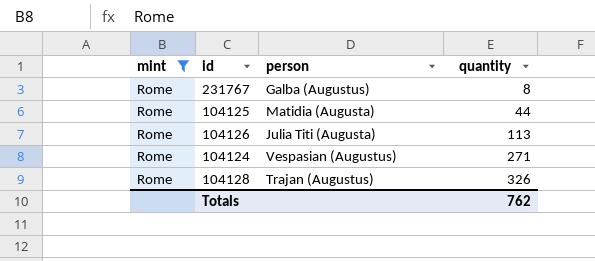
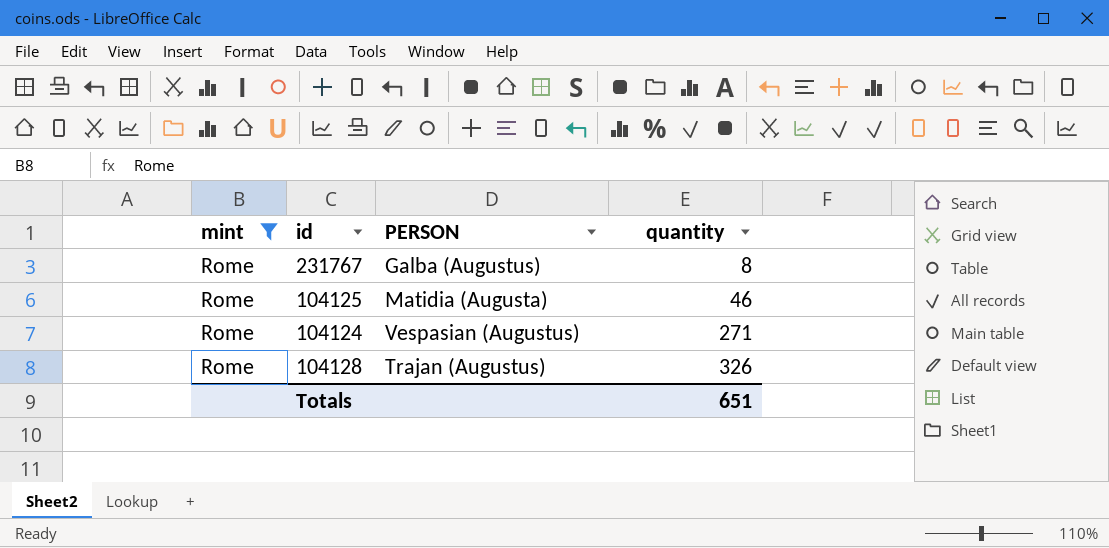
column name: person -> PERSON
row 104126: Rome | Julia Titi (Augusta) | 113 -> none
104125 | quantity: 44 -> 46
Totals | quantity: 762 -> 651

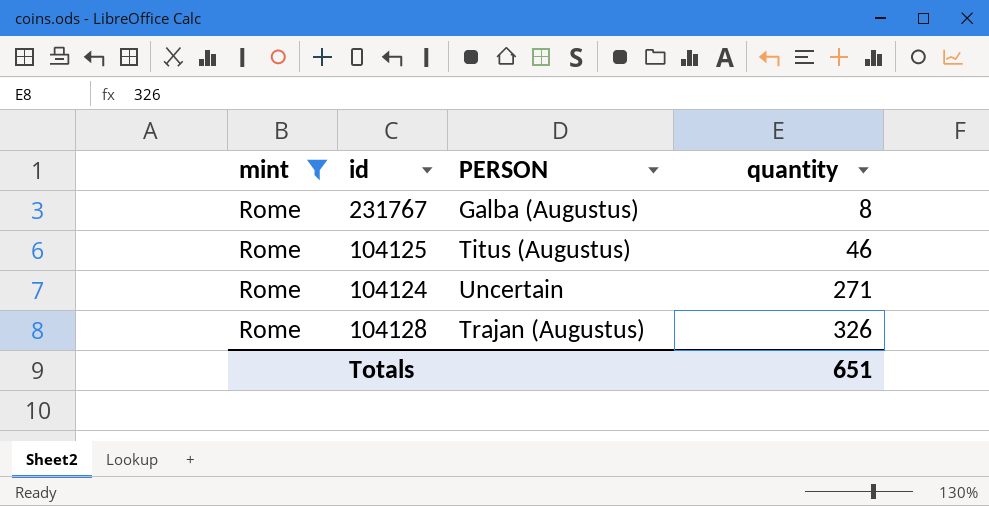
104125 | PERSON: Matidia (Augusta) -> Titus (Augustus)
104124 | PERSON: Vespasian (Augustus) -> Uncertain

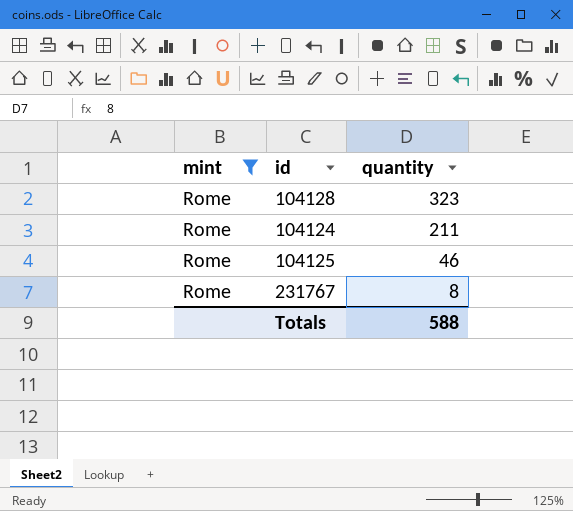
row order: quantity ascending -> quantity descending
column PERSON | position: 3 -> none
104128 | quantity: 326 -> 323
104124 | quantity: 271 -> 211
Totals | quantity: 651 -> 588

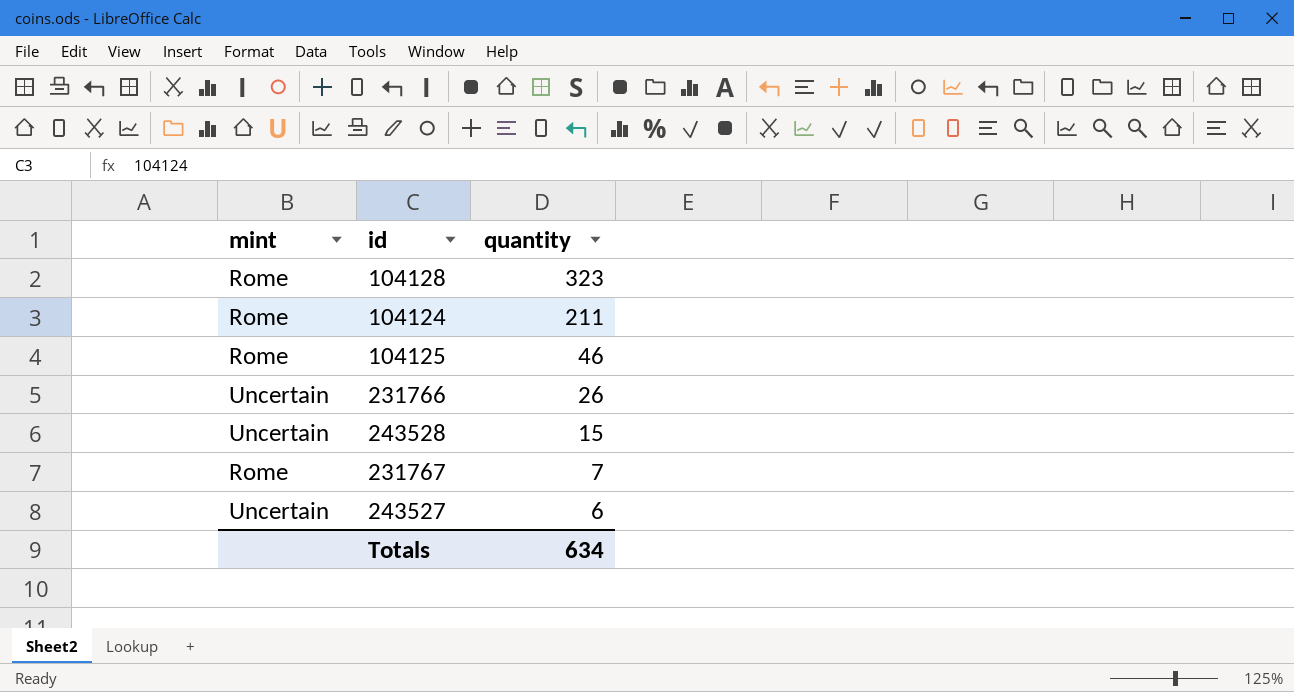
filter: mint = Rome -> none
231767 | quantity: 8 -> 7
Totals | quantity: 588 -> 634

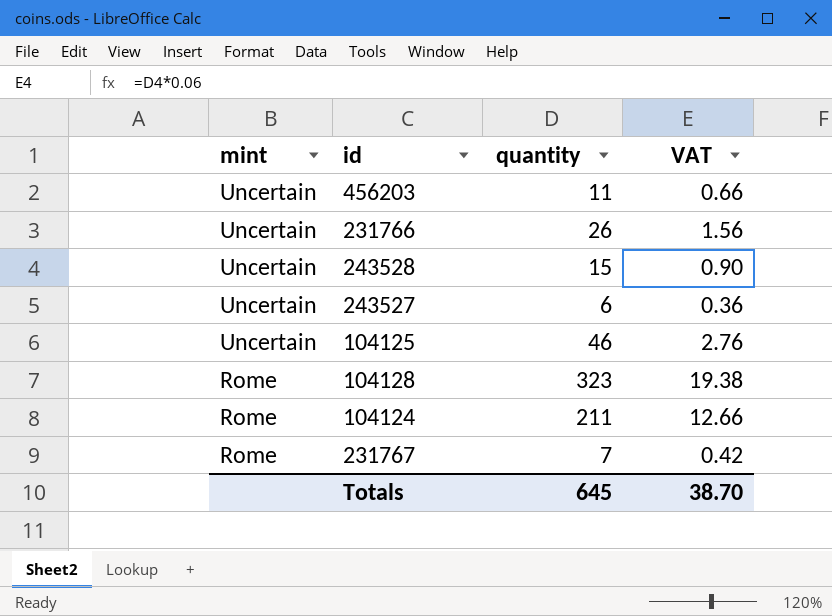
row order: quantity descending -> mint descending
column VAT | formula: none -> [quantity] * 0.06
row 456203: none -> Uncertain | 11 | 0.66
104125 | mint: Rome -> Uncertain
Totals | quantity: 634 -> 645

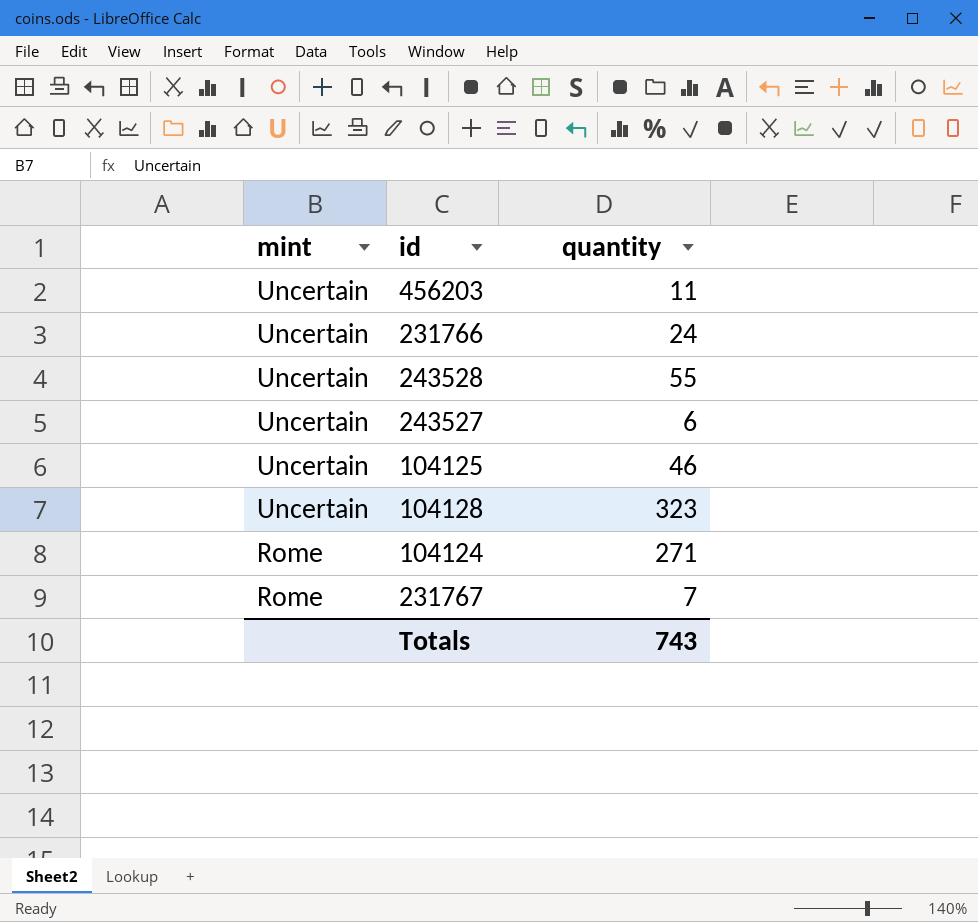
column VAT | formula: [quantity] * 0.06 -> none
231766 | quantity: 26 -> 24
243528 | quantity: 15 -> 55
104128 | mint: Rome -> Uncertain
104124 | quantity: 211 -> 271
Totals | quantity: 645 -> 743

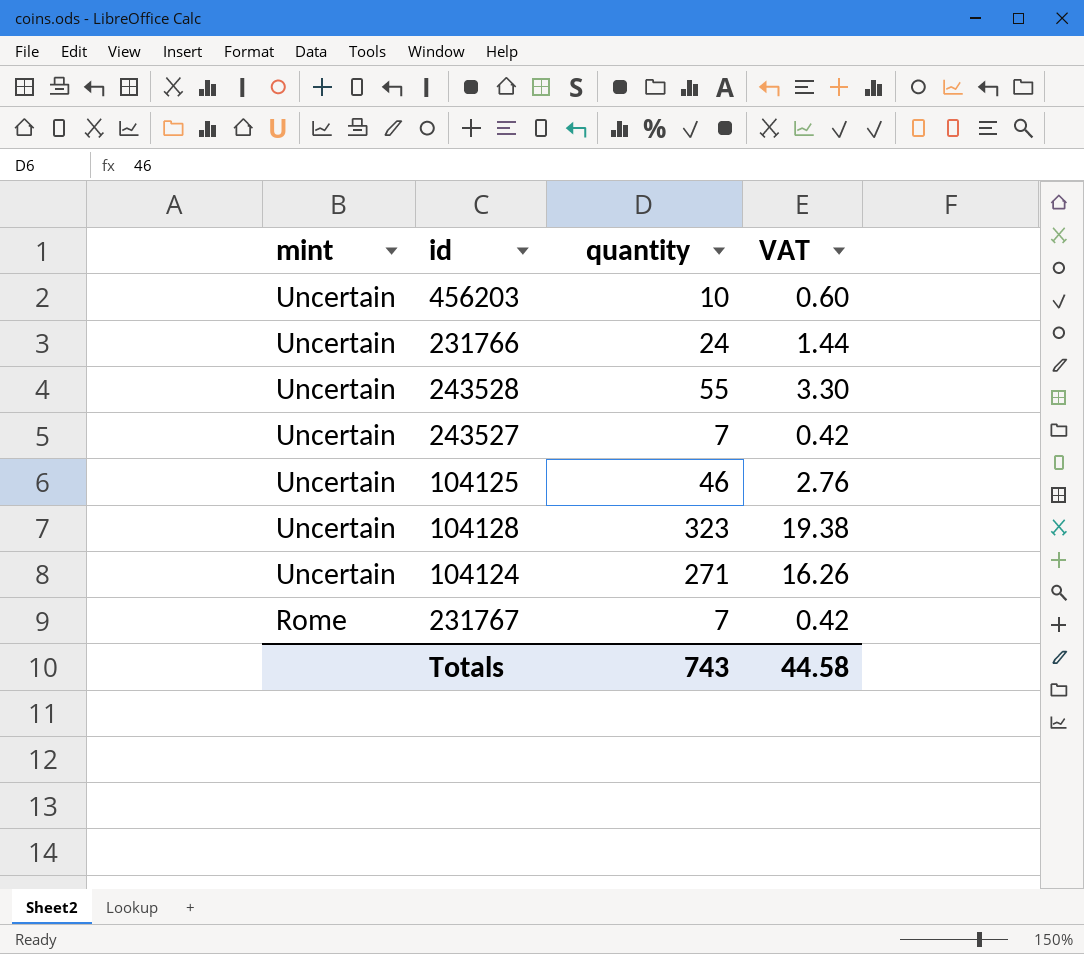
column VAT | formula: none -> [quantity] * 0.06
456203 | quantity: 11 -> 10
243527 | quantity: 6 -> 7
104124 | mint: Rome -> Uncertain

